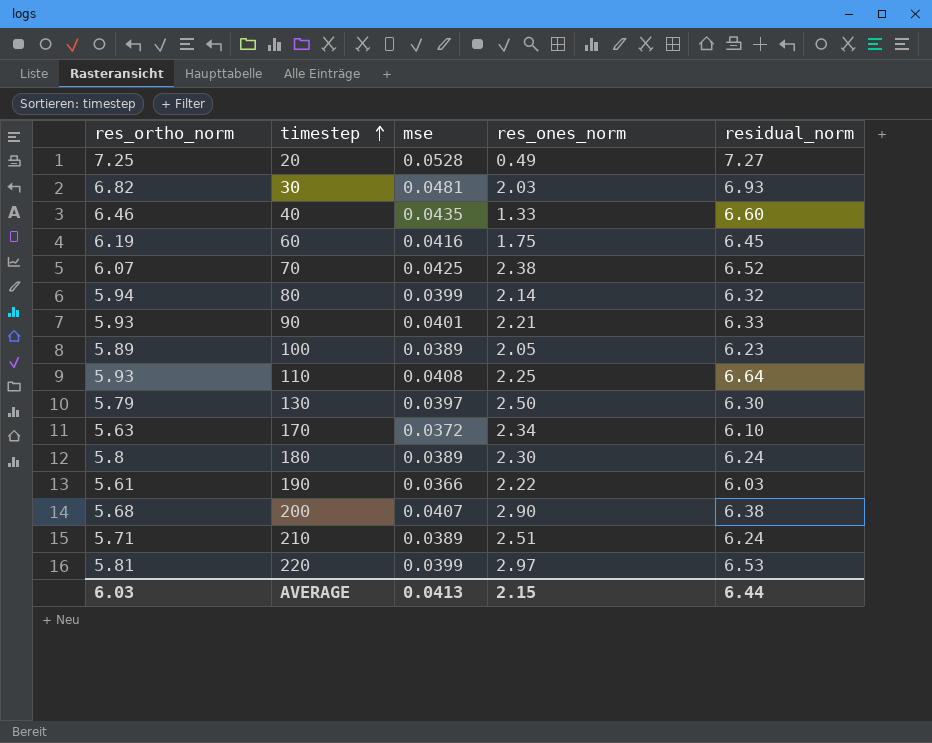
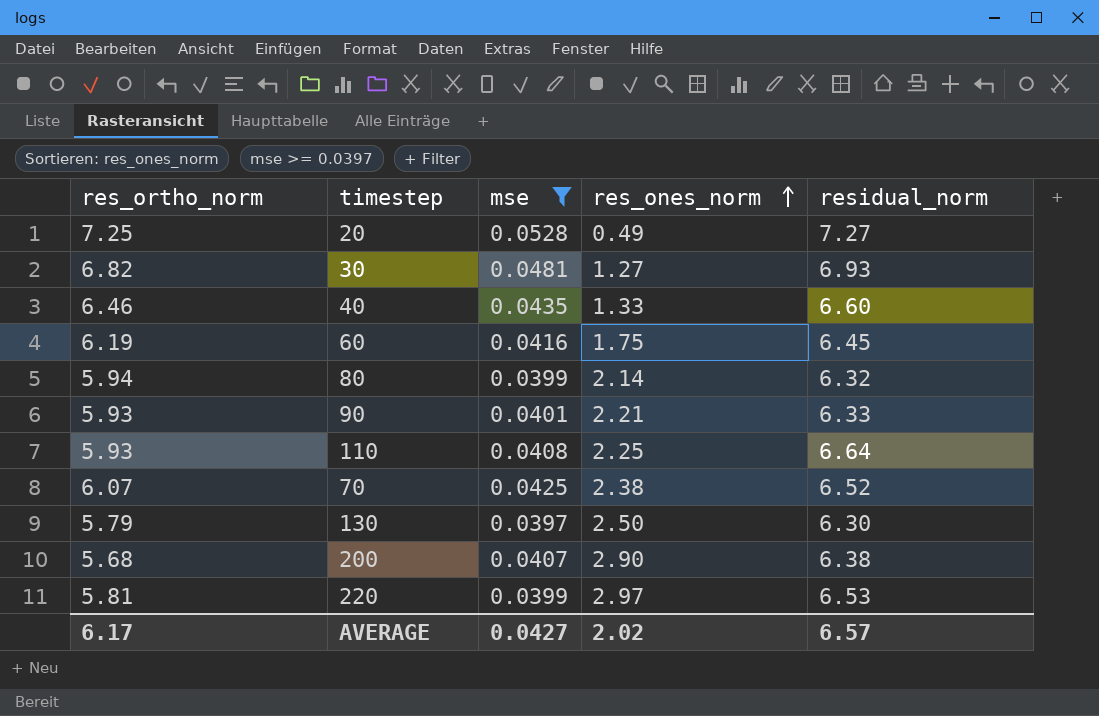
filter: none -> mse >= 0.0397
row order: timestep ascending -> res_ones_norm ascending
30 | res_ones_norm: 2.03 -> 1.27
AVERAGE | res_ortho_norm: 6.03 -> 6.17
AVERAGE | mse: 0.0413 -> 0.0427
AVERAGE | res_ones_norm: 2.15 -> 2.02
AVERAGE | residual_norm: 6.44 -> 6.57

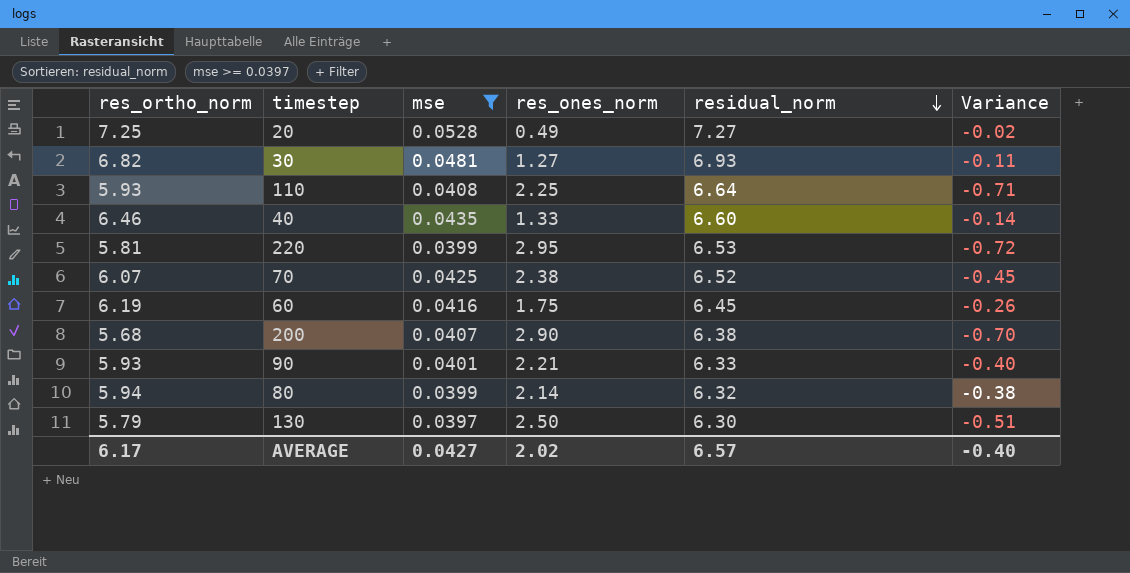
row order: res_ones_norm ascending -> residual_norm descending
column Variance | formula: none -> [res_ortho_norm] - [residual_norm]
220 | res_ones_norm: 2.97 -> 2.95

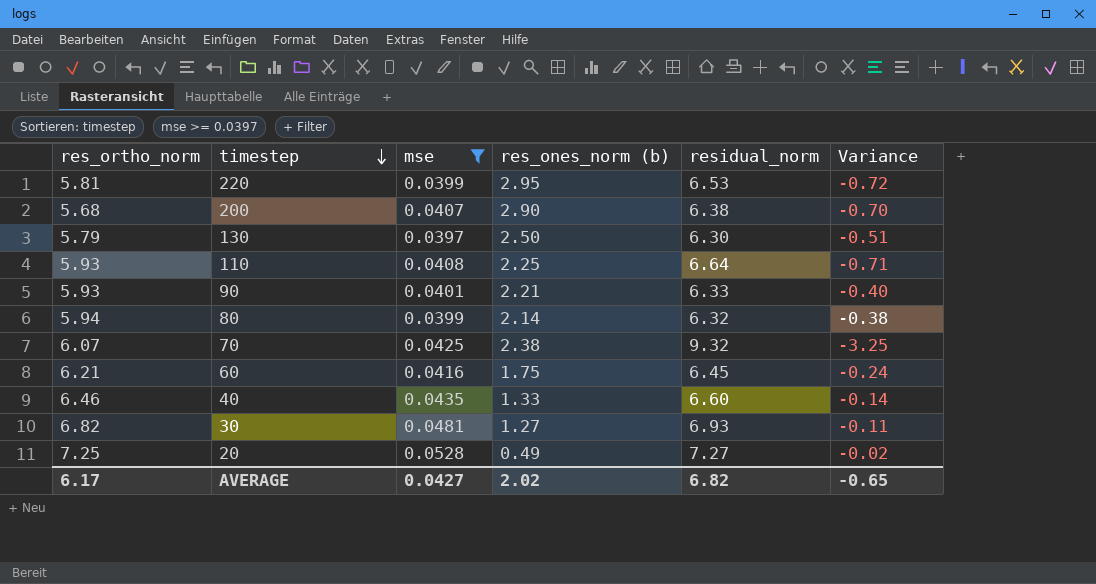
row order: residual_norm descending -> timestep descending
column name: res_ones_norm -> res_ones_norm (b)
70 | residual_norm: 6.52 -> 9.32
70 | Variance: -0.45 -> -3.25
60 | res_ortho_norm: 6.19 -> 6.21
60 | Variance: -0.26 -> -0.24
AVERAGE | residual_norm: 6.57 -> 6.82
AVERAGE | Variance: -0.40 -> -0.65

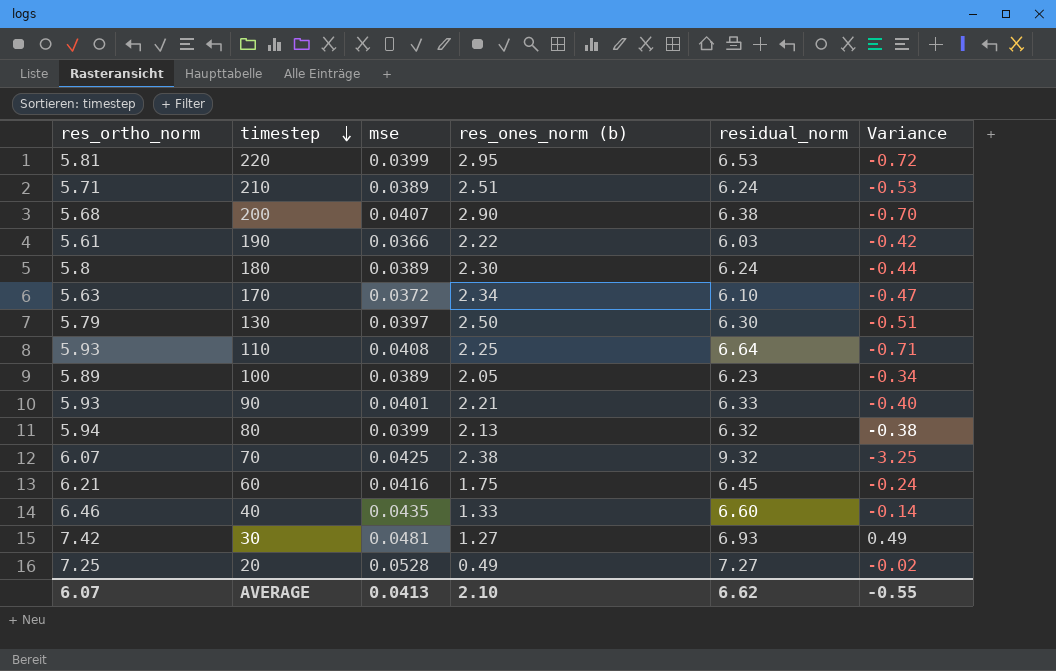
filter: mse >= 0.0397 -> none
80 | res_ones_norm (b): 2.14 -> 2.13
30 | res_ortho_norm: 6.82 -> 7.42
30 | Variance: -0.11 -> 0.49
AVERAGE | res_ortho_norm: 6.17 -> 6.07
AVERAGE | mse: 0.0427 -> 0.0413
AVERAGE | res_ones_norm (b): 2.02 -> 2.10
AVERAGE | residual_norm: 6.82 -> 6.62
AVERAGE | Variance: -0.65 -> -0.55

